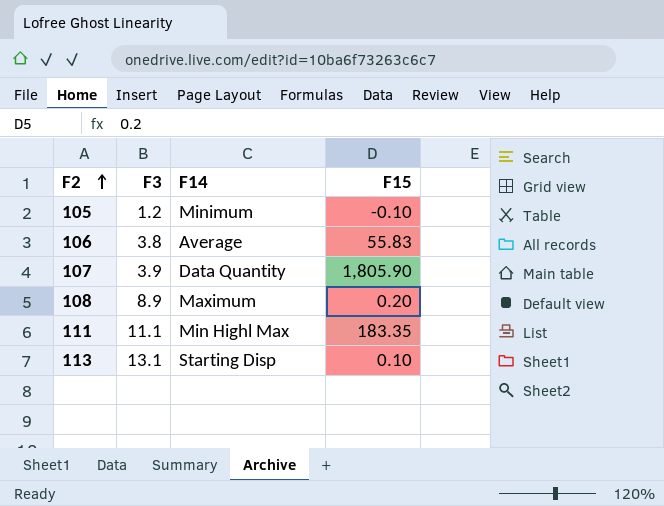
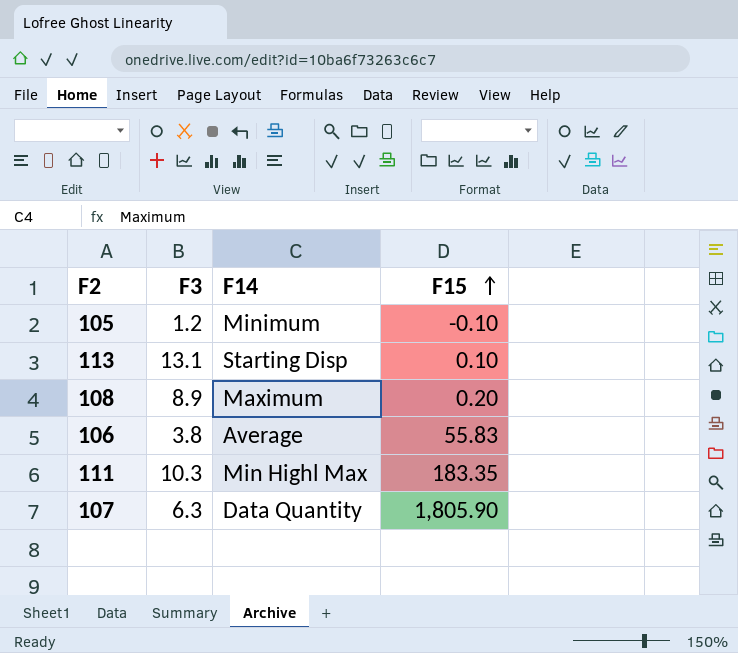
row order: F2 ascending -> F15 ascending
111 | F3: 11.1 -> 10.3
107 | F3: 3.9 -> 6.3

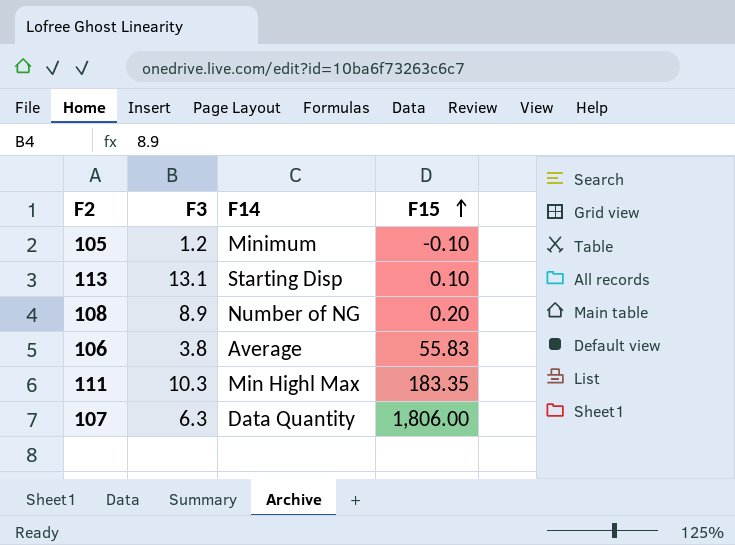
108 | F14: Maximum -> Number of NG
107 | F15: 1,805.90 -> 1,806.00

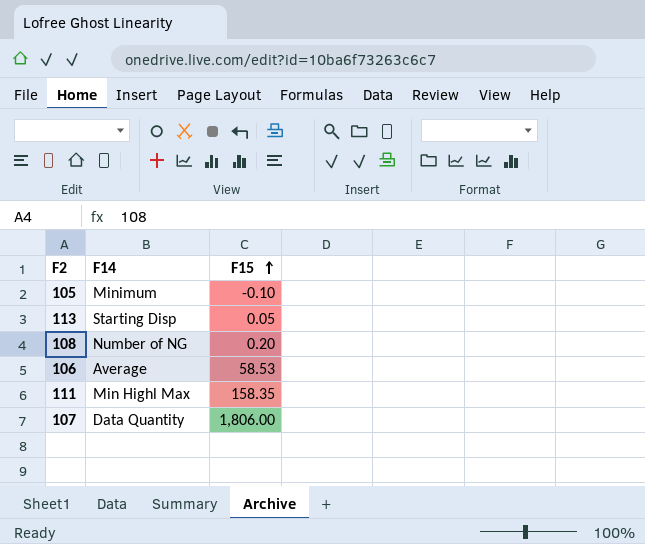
column F3 | position: 2 -> none
113 | F15: 0.10 -> 0.05
106 | F15: 55.83 -> 58.53
111 | F15: 183.35 -> 158.35

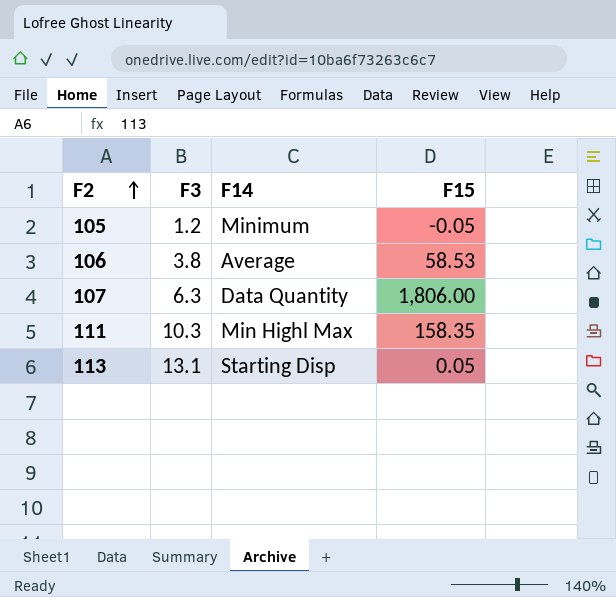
row order: F15 ascending -> F2 ascending
column F3 | position: none -> 2
row 108: Number of NG | 0.20 -> none
105 | F15: -0.10 -> -0.05

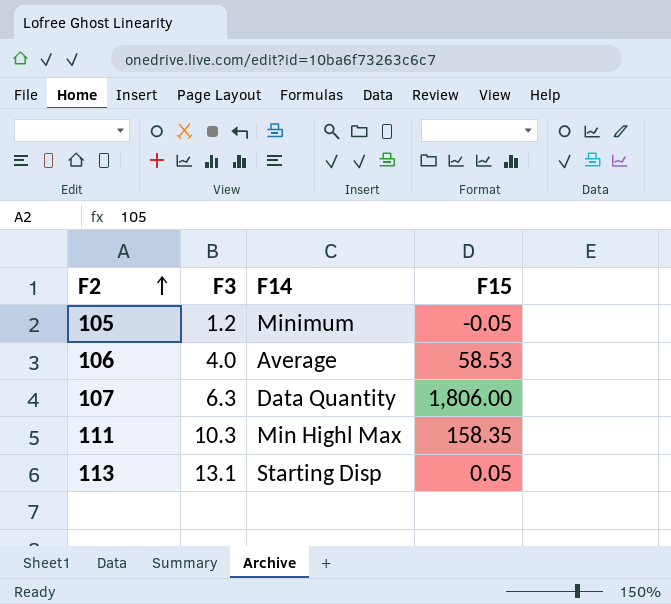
106 | F3: 3.8 -> 4.0

